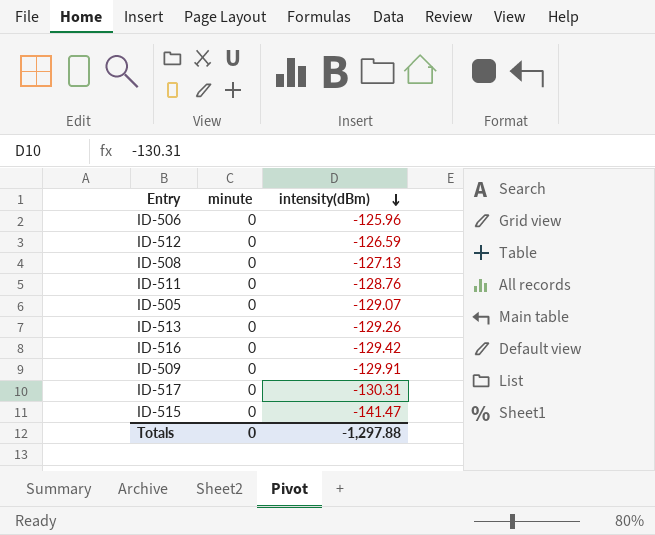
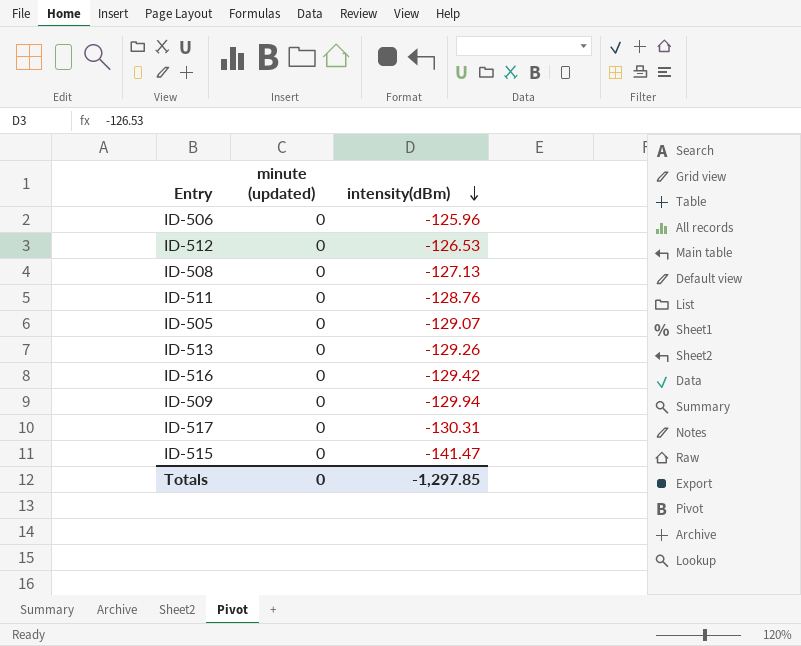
column name: minute -> minute (updated)
ID-512 | intensity(dBm): -126.59 -> -126.53
ID-509 | intensity(dBm): -129.91 -> -129.94
Totals | intensity(dBm): -1,297.88 -> -1,297.85

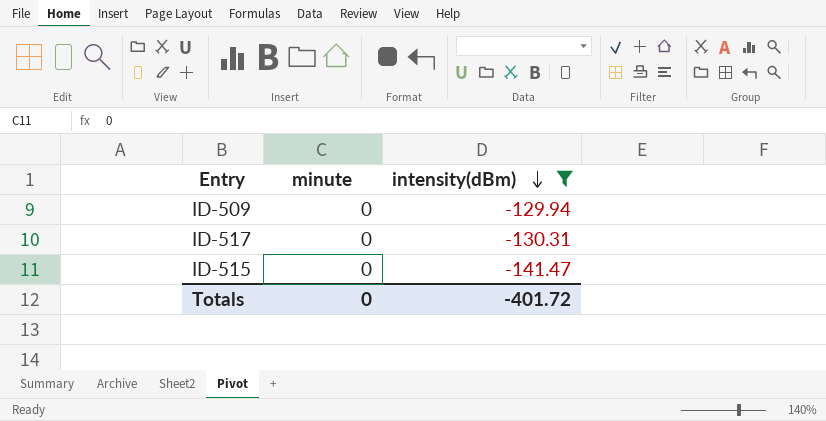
filter: none -> intensity(dBm) <= -129.94
column name: minute (updated) -> minute
Totals | intensity(dBm): -1,297.85 -> -401.72

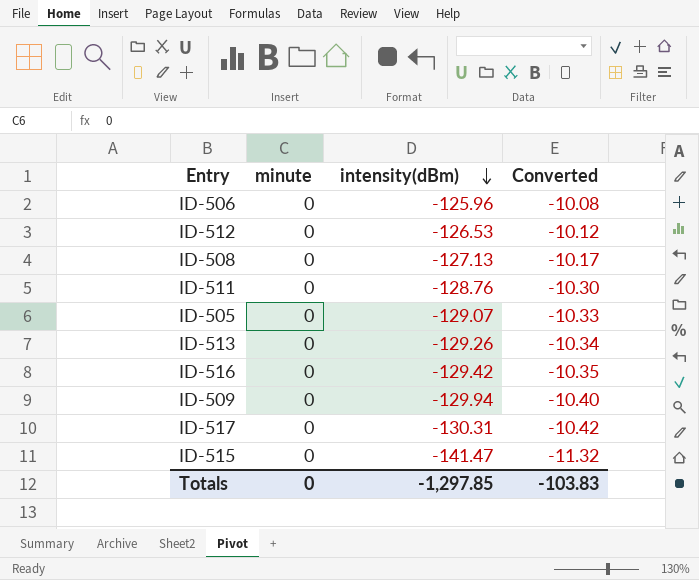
filter: intensity(dBm) <= -129.94 -> none
column Converted | formula: none -> [intensity(dBm)] * 0.08
Totals | intensity(dBm): -401.72 -> -1,297.85

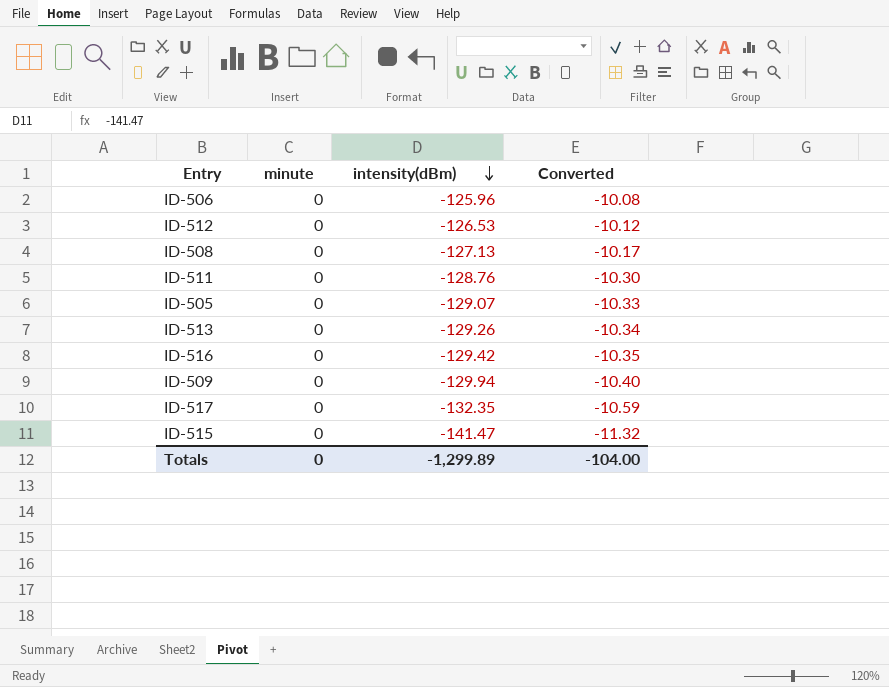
ID-517 | intensity(dBm): -130.31 -> -132.35
ID-517 | Converted: -10.42 -> -10.59
Totals | intensity(dBm): -1,297.85 -> -1,299.89
Totals | Converted: -103.83 -> -104.00

